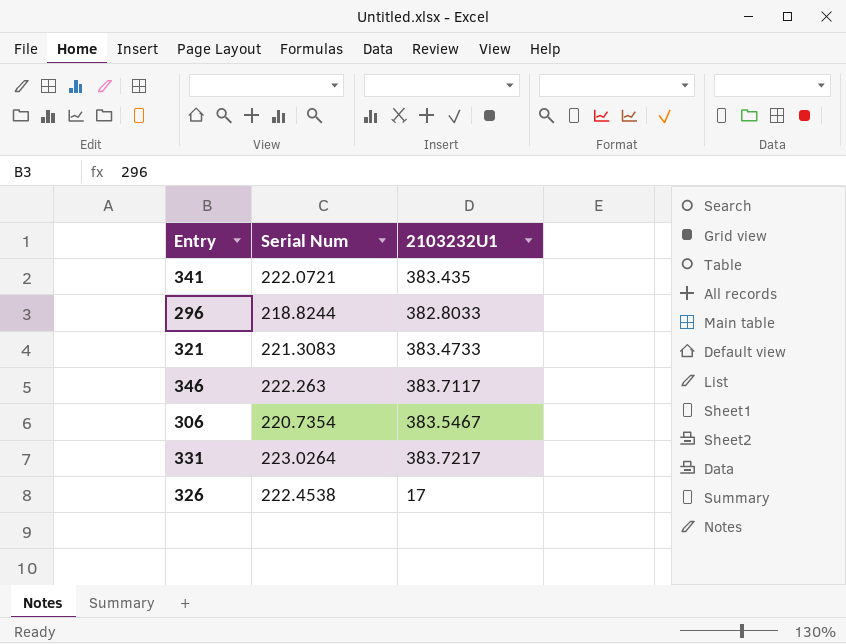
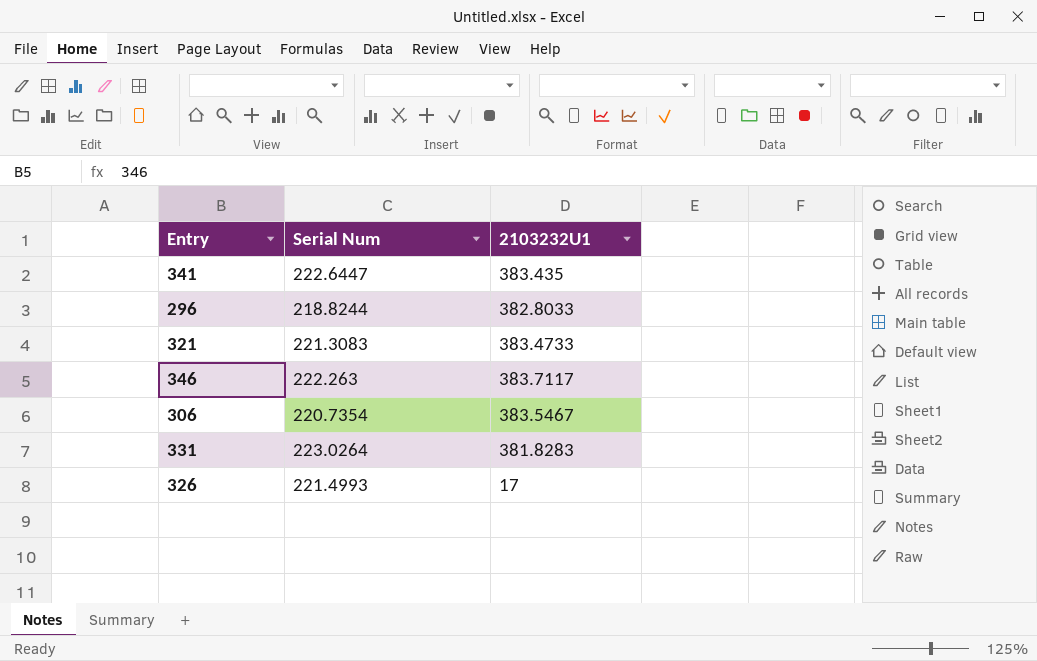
341 | Serial Num: 222.0721 -> 222.6447
331 | 2103232U1: 383.7217 -> 381.8283
326 | Serial Num: 222.4538 -> 221.4993

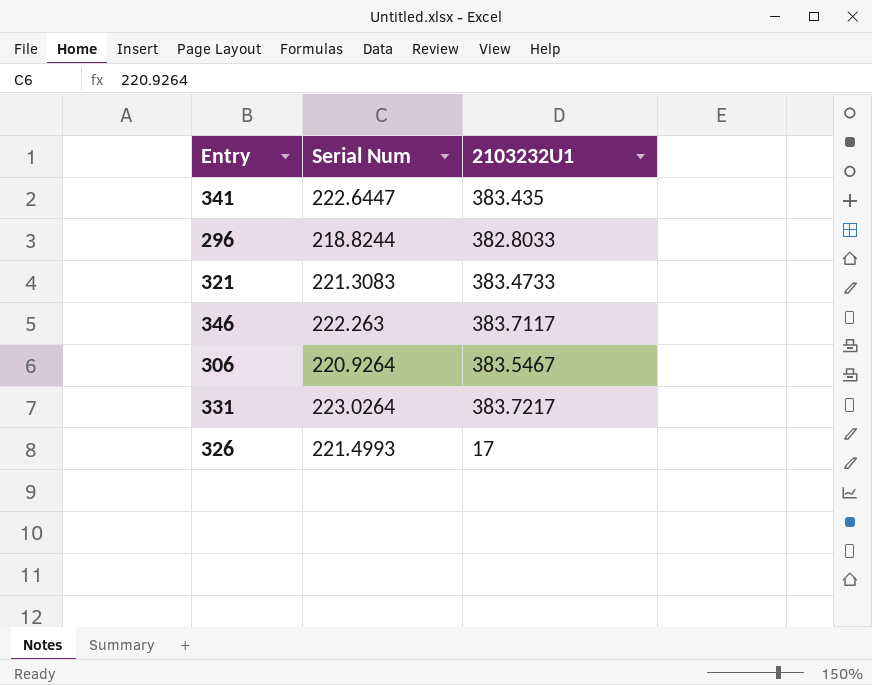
306 | Serial Num: 220.7354 -> 220.9264
331 | 2103232U1: 381.8283 -> 383.7217

